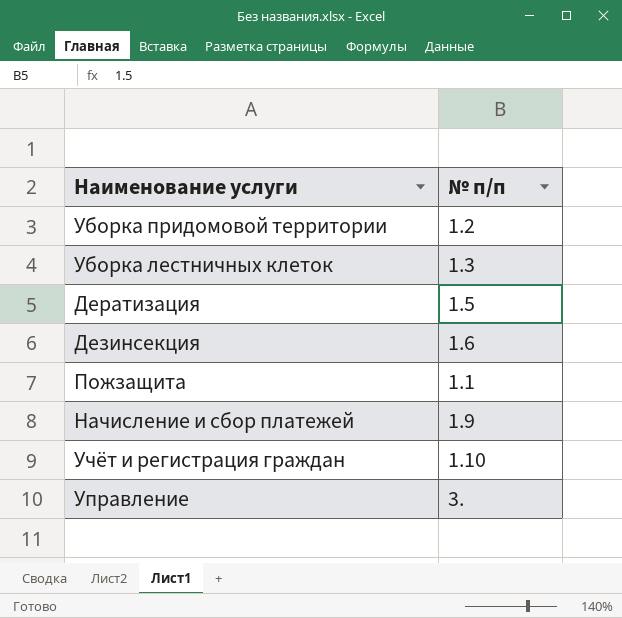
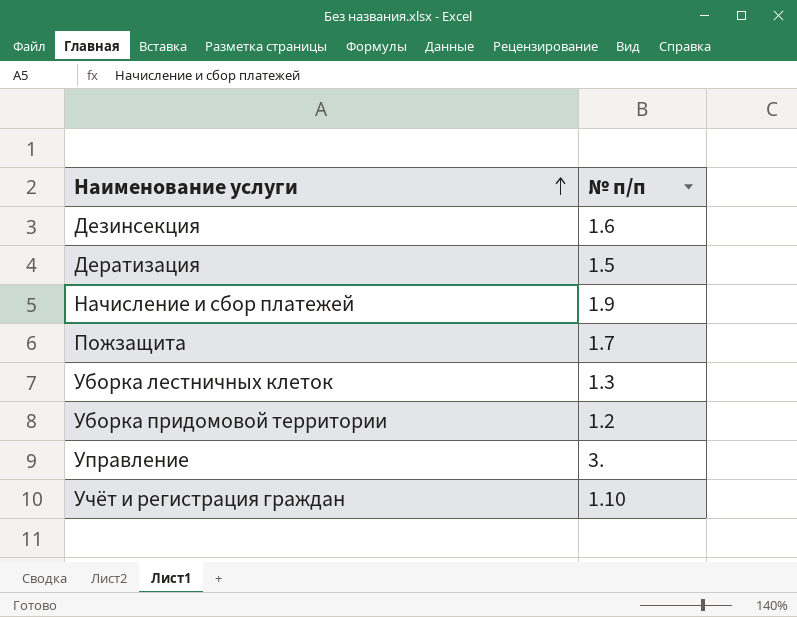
row order: none -> Наименование услуги ascending
Пожзащита | № п/п: 1.1 -> 1.7

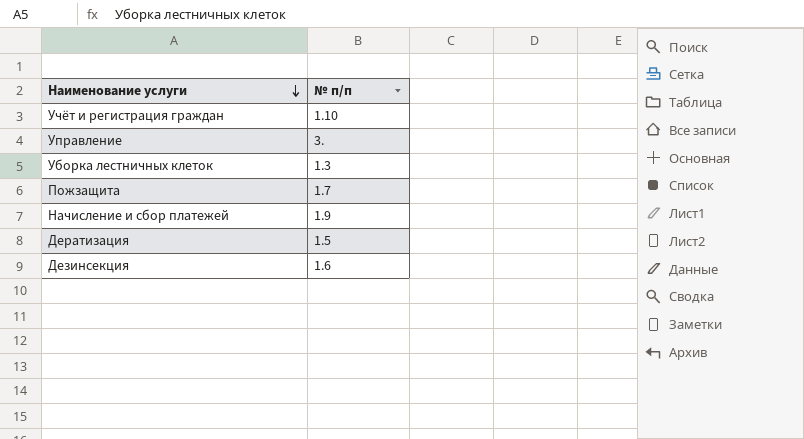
row order: Наименование услуги ascending -> Наименование услуги descending
row Уборка придомовой территории: 1.2 -> none

